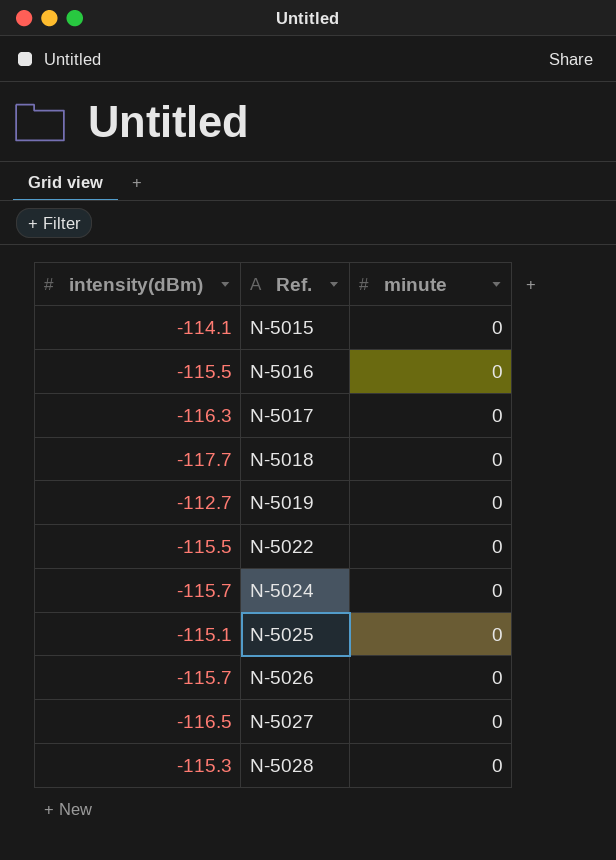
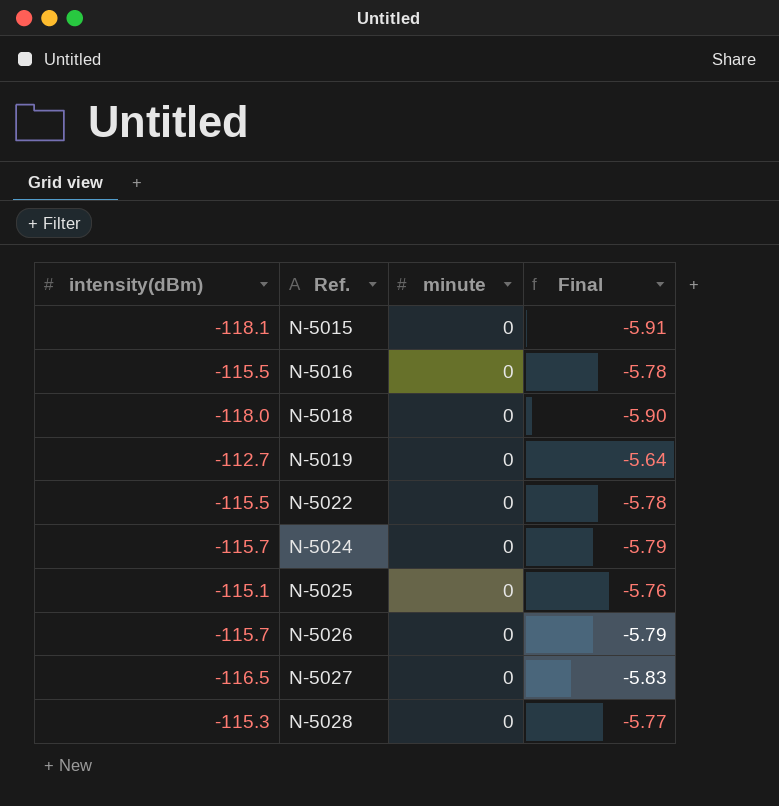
column Final | formula: none -> [intensity(dBm)] * 0.05
row N-5017: -116.3 | 0 -> none
N-5015 | intensity(dBm): -114.1 -> -118.1
N-5018 | intensity(dBm): -117.7 -> -118.0

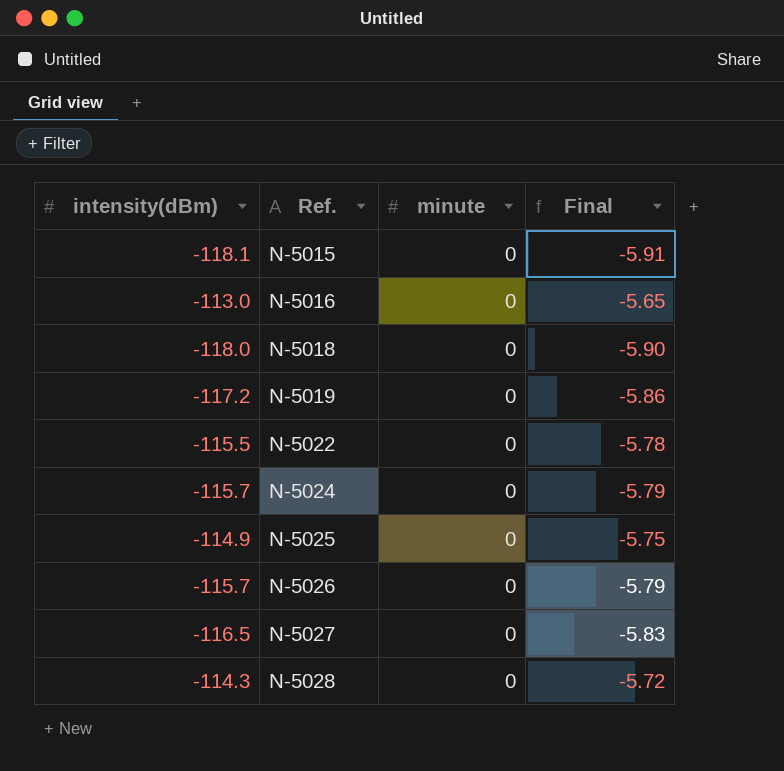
N-5016 | intensity(dBm): -115.5 -> -113.0
N-5016 | Final: -5.78 -> -5.65
N-5019 | intensity(dBm): -112.7 -> -117.2
N-5019 | Final: -5.64 -> -5.86
N-5025 | intensity(dBm): -115.1 -> -114.9
N-5025 | Final: -5.76 -> -5.75
N-5028 | intensity(dBm): -115.3 -> -114.3
N-5028 | Final: -5.77 -> -5.72

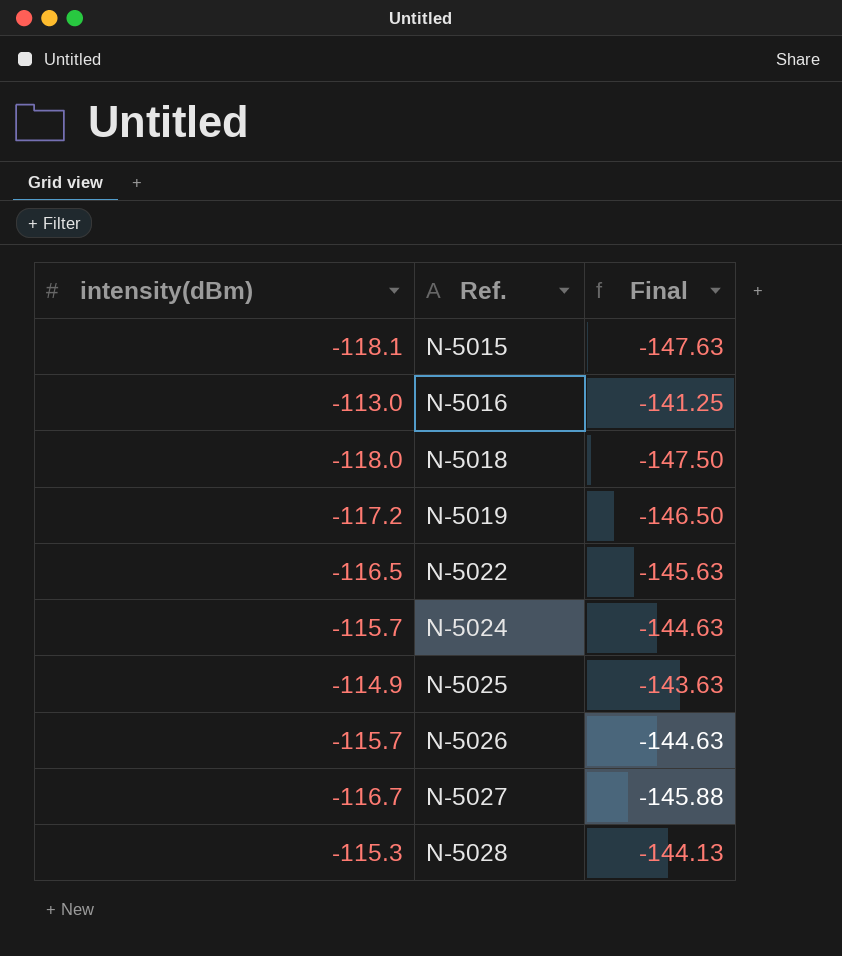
column minute | position: 3 -> none
column Final | formula: [intensity(dBm)] * 0.05 -> [intensity(dBm)] * 1.25
N-5022 | intensity(dBm): -115.5 -> -116.5
N-5027 | intensity(dBm): -116.5 -> -116.7
N-5028 | intensity(dBm): -114.3 -> -115.3

